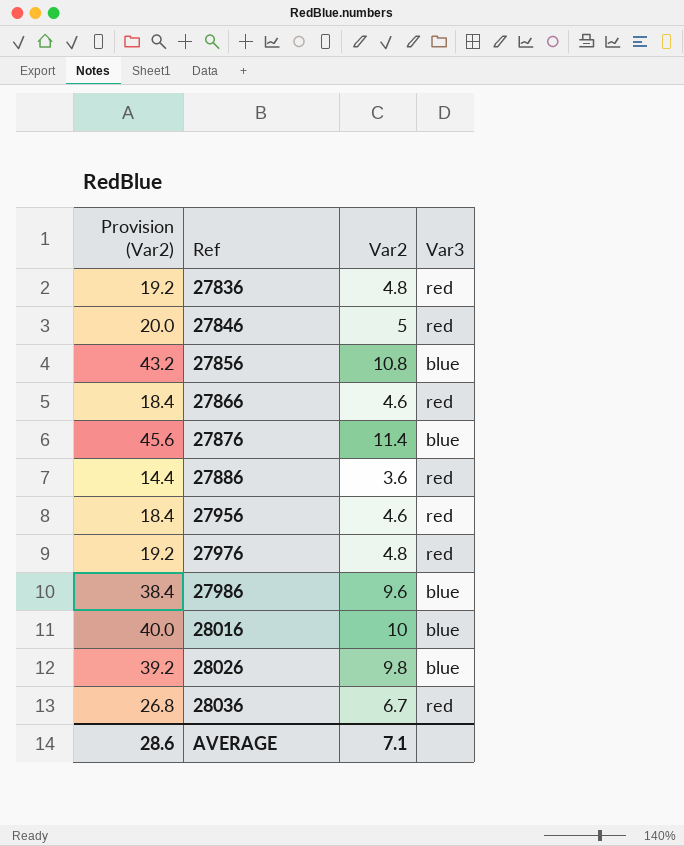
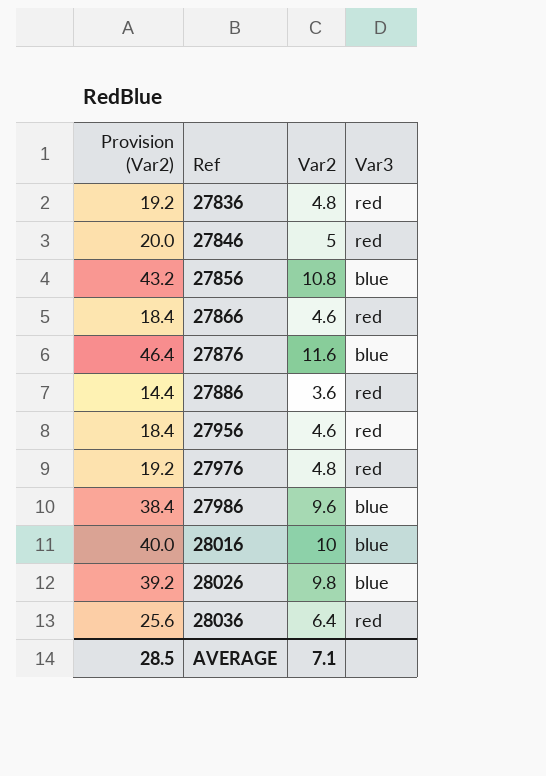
27876 | Provision (Var2): 45.6 -> 46.4
27876 | Var2: 11.4 -> 11.6
28036 | Provision (Var2): 26.8 -> 25.6
28036 | Var2: 6.7 -> 6.4
AVERAGE | Provision (Var2): 28.6 -> 28.5

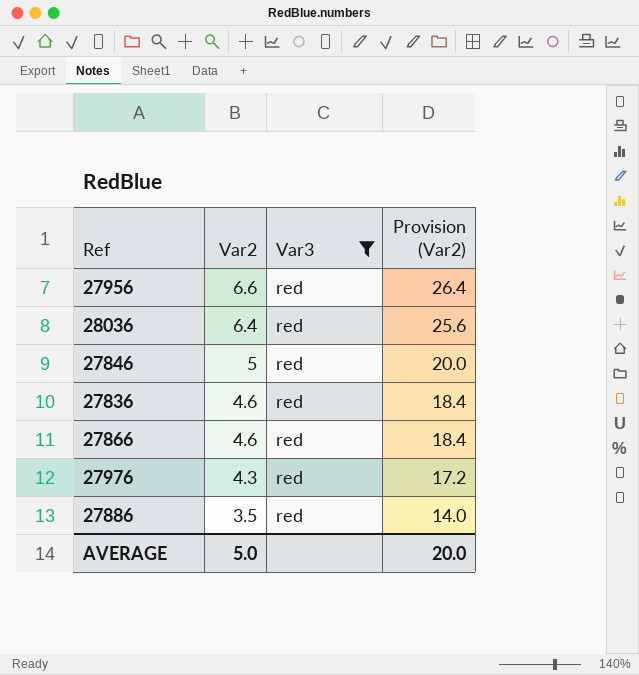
filter: none -> Var3 = red
row order: Ref ascending -> Var2 descending
column Provision (Var2) | position: 1 -> 4
27956 | Var2: 4.6 -> 6.6
27956 | Provision (Var2): 18.4 -> 26.4
27836 | Var2: 4.8 -> 4.6
27836 | Provision (Var2): 19.2 -> 18.4
27976 | Var2: 4.8 -> 4.3
27976 | Provision (Var2): 19.2 -> 17.2
27886 | Var2: 3.6 -> 3.5
27886 | Provision (Var2): 14.4 -> 14.0
AVERAGE | Var2: 7.1 -> 5.0
AVERAGE | Provision (Var2): 28.5 -> 20.0

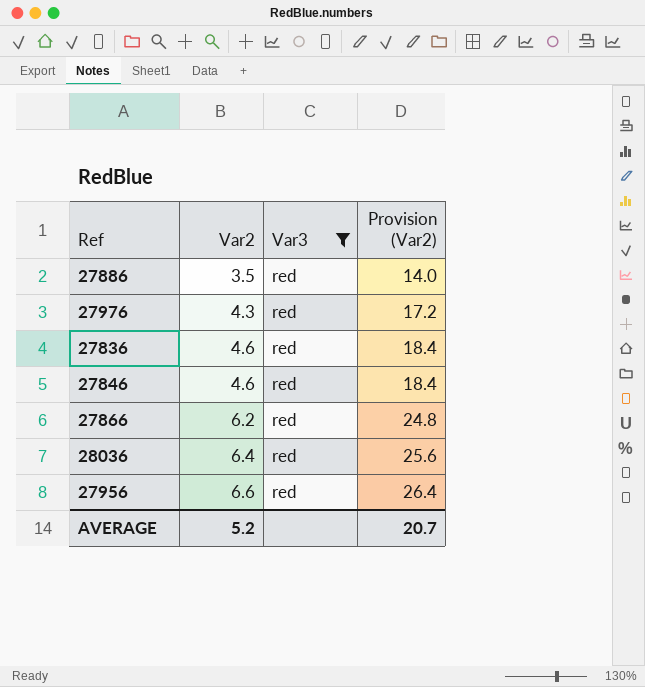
row order: Var2 descending -> Var2 ascending
27846 | Var2: 5 -> 4.6
27846 | Provision (Var2): 20.0 -> 18.4
27866 | Var2: 4.6 -> 6.2
27866 | Provision (Var2): 18.4 -> 24.8
AVERAGE | Var2: 5.0 -> 5.2
AVERAGE | Provision (Var2): 20.0 -> 20.7

